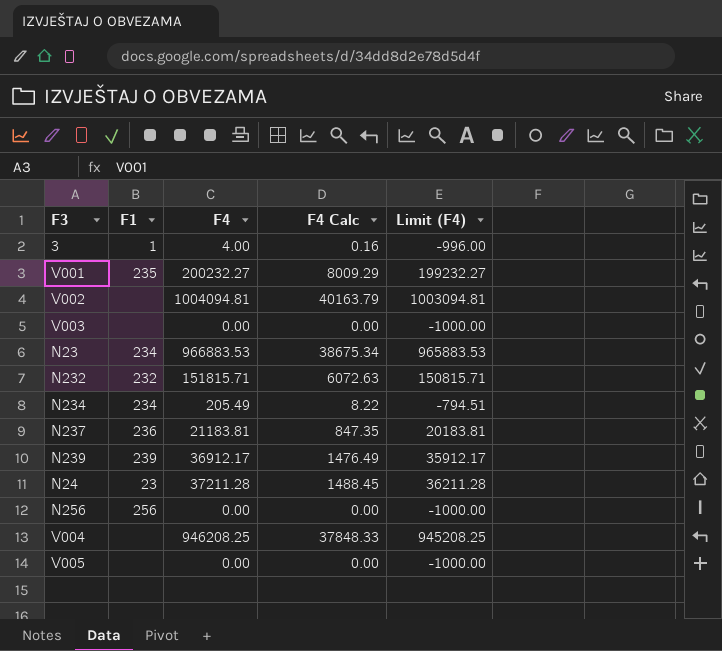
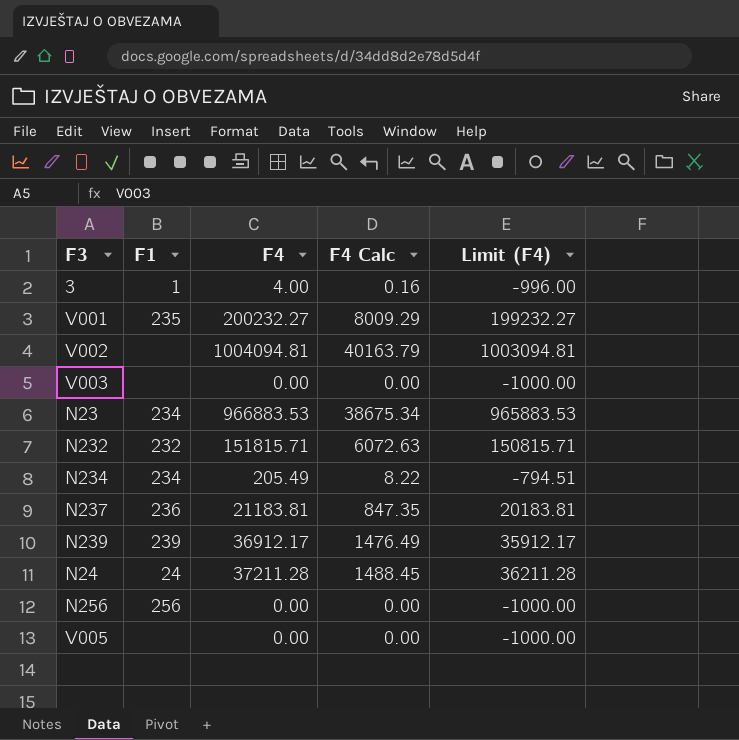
row V004: none | 946208.25 | 37848.33 | 945208.25 -> none
N24 | F1: 23 -> 24

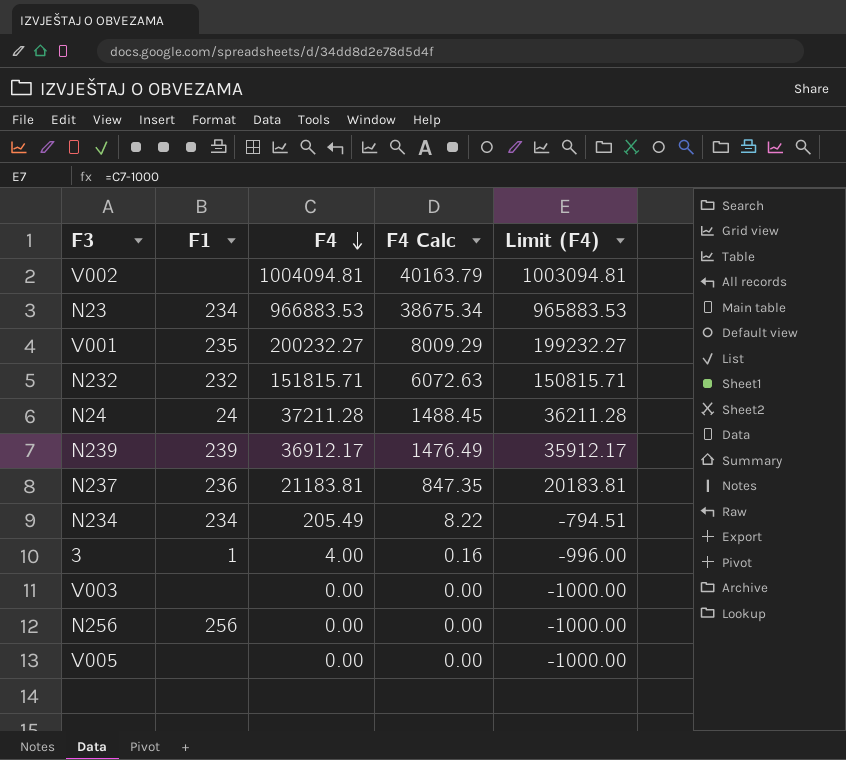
row order: none -> F4 descending

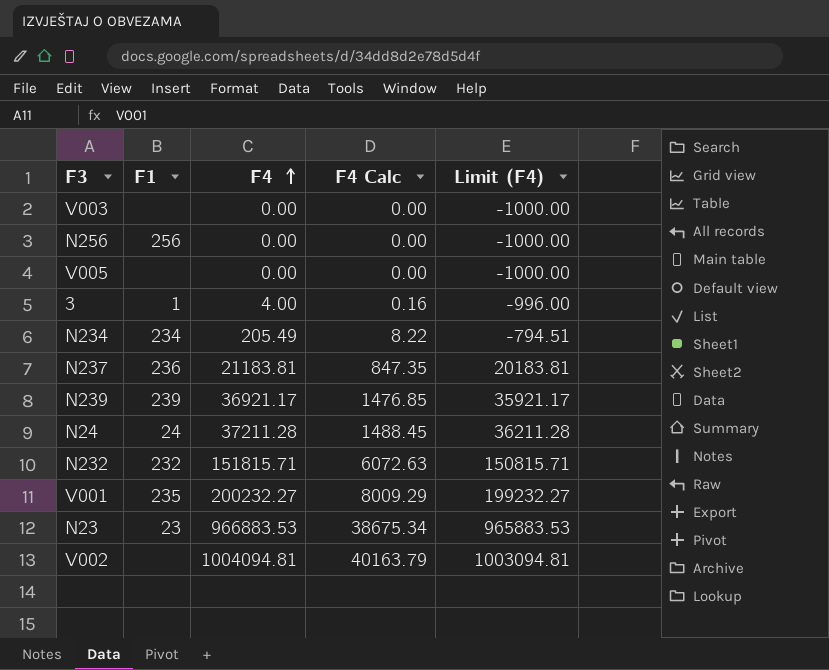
row order: F4 descending -> F4 ascending
N239 | F4: 36912.17 -> 36921.17
N239 | F4 Calc: 1476.49 -> 1476.85
N239 | Limit (F4): 35912.17 -> 35921.17
N23 | F1: 234 -> 23

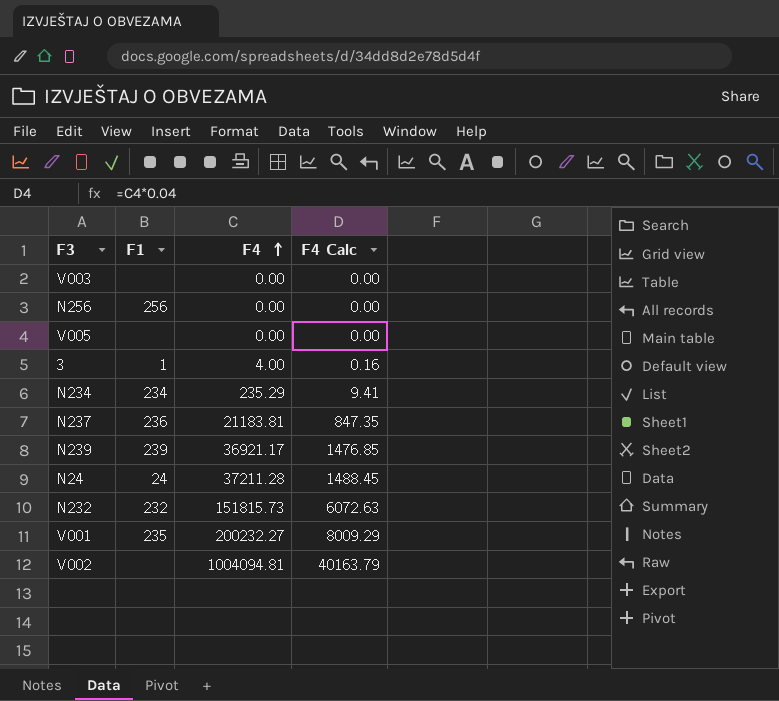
column Limit (F4) | formula: [F4] - 1000 -> none
row N23: 23 | 966883.53 | 38675.34 | 965883.53 -> none
N234 | F4: 205.49 -> 235.29
N234 | F4 Calc: 8.22 -> 9.41
N232 | F4: 151815.71 -> 151815.73

